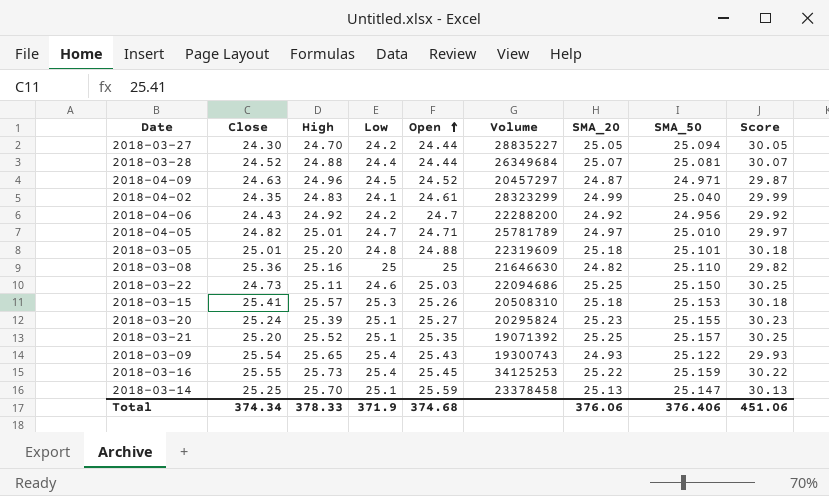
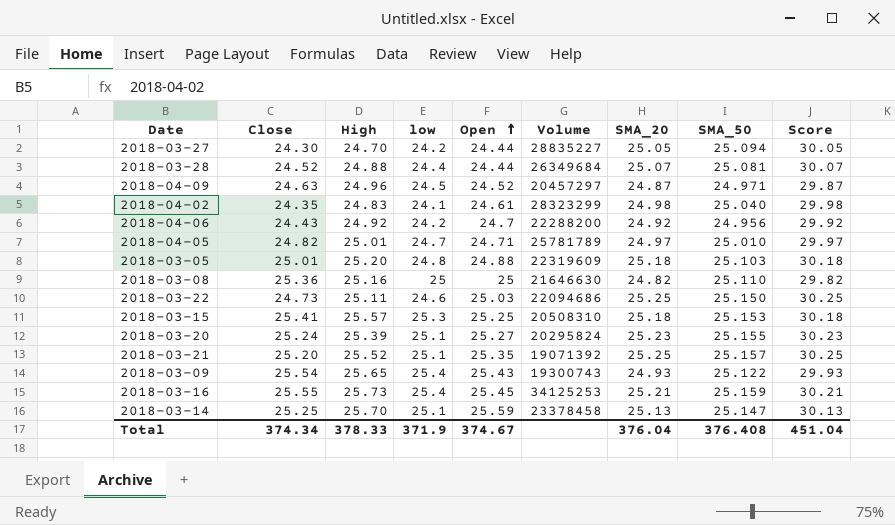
column name: Low -> low
2018-04-02 | SMA_20: 24.99 -> 24.98
2018-04-02 | Score: 29.99 -> 29.98
2018-03-05 | SMA_50: 25.101 -> 25.103
2018-03-15 | Open: 25.26 -> 25.25
2018-03-16 | SMA_20: 25.22 -> 25.21
2018-03-16 | Score: 30.22 -> 30.21
Total | Open: 374.68 -> 374.67
Total | SMA_20: 376.06 -> 376.04
Total | SMA_50: 376.406 -> 376.408
Total | Score: 451.06 -> 451.04

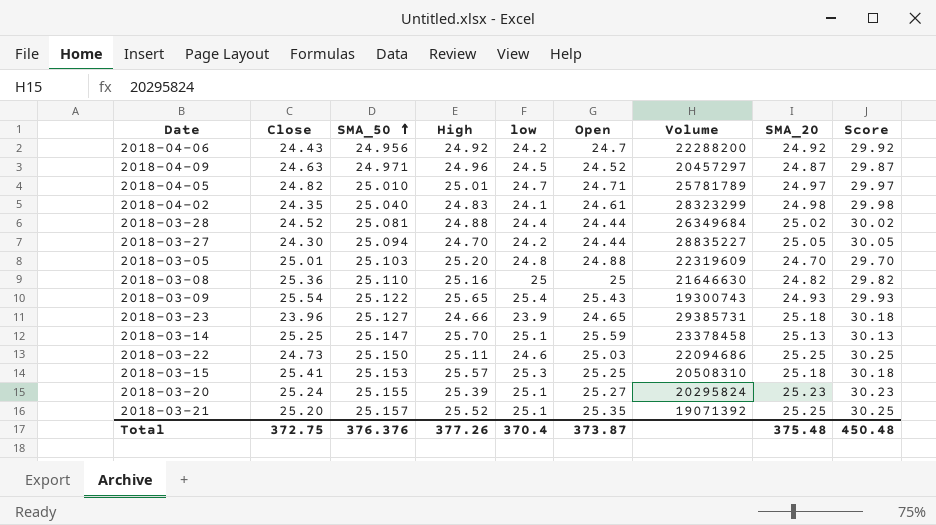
row order: Open ascending -> SMA_50 ascending
column SMA_50 | position: 8 -> 3
row 2018-03-16: 25.55 | 25.73 | 25.4 | 25.45 | 34125253 | 25.21 | 25.159 | 30.21 -> none
2018-03-28 | SMA_20: 25.07 -> 25.02
2018-03-28 | Score: 30.07 -> 30.02
2018-03-05 | SMA_20: 25.18 -> 24.70
2018-03-05 | Score: 30.18 -> 29.70
row 2018-03-23: none -> 23.96 | 25.127 | 24.66 | 23.9 | 24.65 | 29385731 | 25.18 | 30.18
Total | Close: 374.34 -> 372.75
Total | SMA_50: 376.408 -> 376.376
Total | High: 378.33 -> 377.26
Total | low: 371.9 -> 370.4
Total | Open: 374.67 -> 373.87
Total | SMA_20: 376.04 -> 375.48
Total | Score: 451.04 -> 450.48

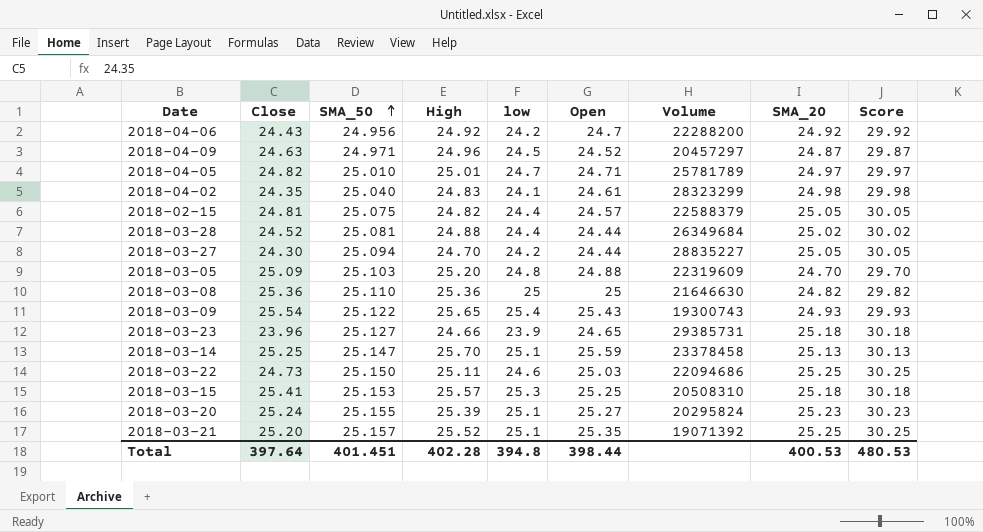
row 2018-02-15: none -> 24.81 | 25.075 | 24.82 | 24.4 | 24.57 | 22588379 | 25.05 | 30.05
2018-03-05 | Close: 25.01 -> 25.09
2018-03-08 | High: 25.16 -> 25.36
Total | Close: 372.75 -> 397.64
Total | SMA_50: 376.376 -> 401.451
Total | High: 377.26 -> 402.28
Total | low: 370.4 -> 394.8
Total | Open: 373.87 -> 398.44
Total | SMA_20: 375.48 -> 400.53
Total | Score: 450.48 -> 480.53

